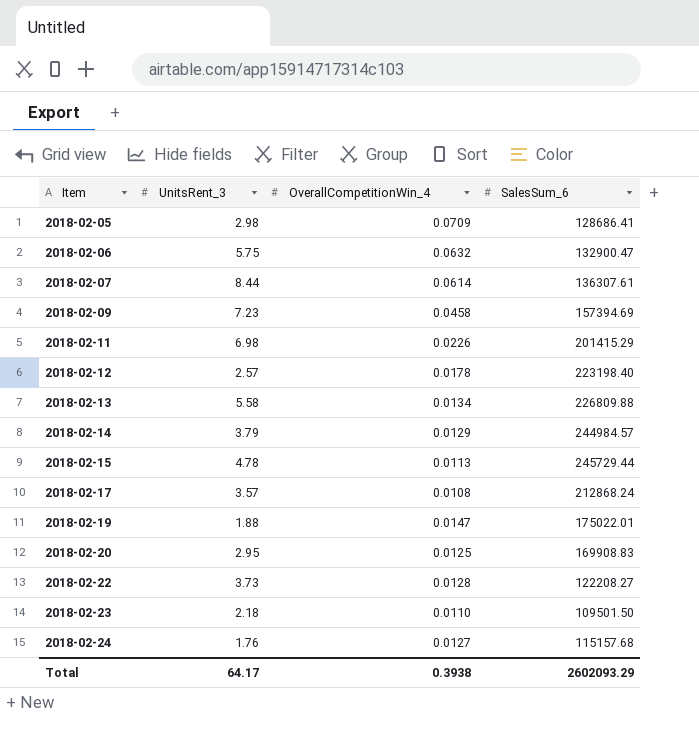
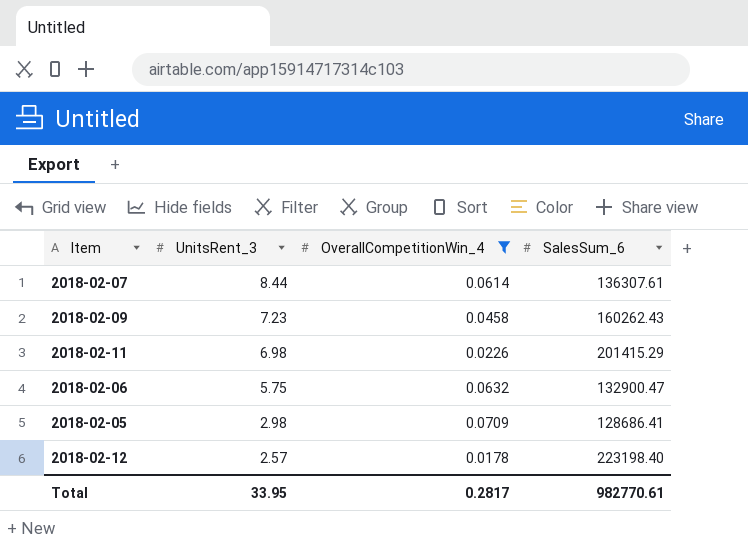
filter: none -> OverallCompetitionWin_4 >= 0.0178
row order: Item ascending -> UnitsRent_3 descending
2018-02-09 | SalesSum_6: 157394.69 -> 160262.43
Total | UnitsRent_3: 64.17 -> 33.95
Total | OverallCompetitionWin_4: 0.3938 -> 0.2817
Total | SalesSum_6: 2602093.29 -> 982770.61

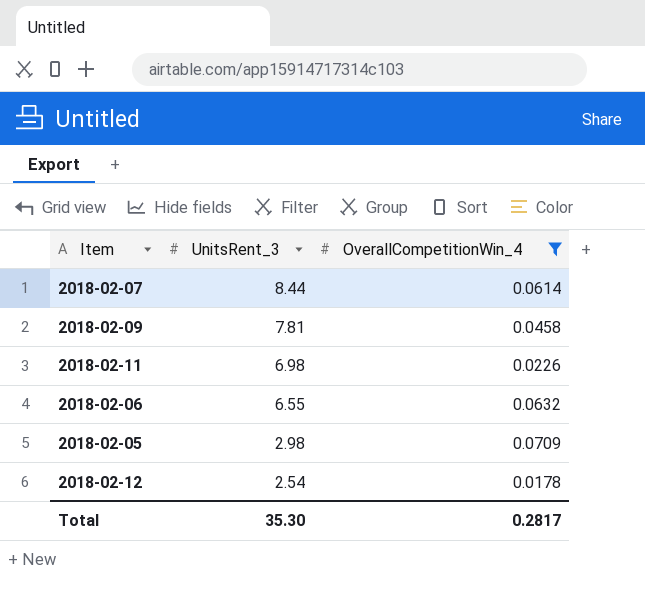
column SalesSum_6 | position: 4 -> none
2018-02-09 | UnitsRent_3: 7.23 -> 7.81
2018-02-06 | UnitsRent_3: 5.75 -> 6.55
2018-02-12 | UnitsRent_3: 2.57 -> 2.54
Total | UnitsRent_3: 33.95 -> 35.30

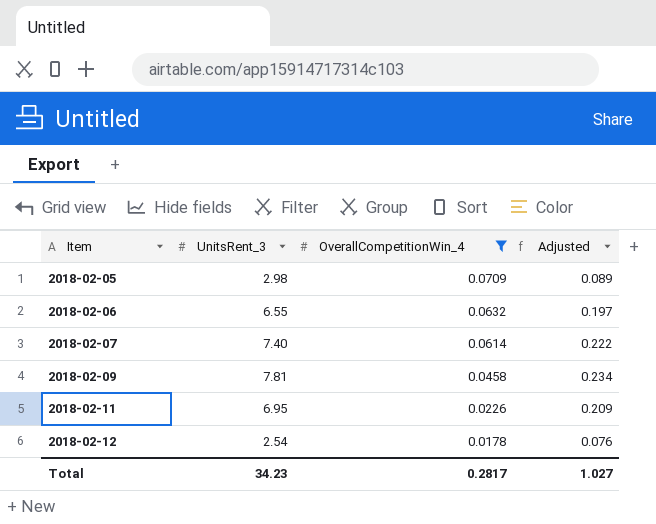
row order: UnitsRent_3 descending -> Item ascending
column Adjusted | formula: none -> [UnitsRent_3] * 0.03
2018-02-07 | UnitsRent_3: 8.44 -> 7.40
2018-02-11 | UnitsRent_3: 6.98 -> 6.95
Total | UnitsRent_3: 35.30 -> 34.23

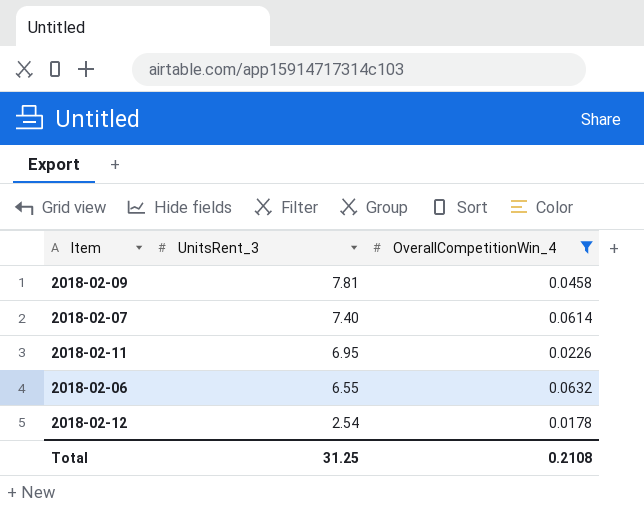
row order: Item ascending -> UnitsRent_3 descending
column Adjusted | formula: [UnitsRent_3] * 0.03 -> none
row 2018-02-05: 2.98 | 0.0709 | 0.089 -> none
Total | UnitsRent_3: 34.23 -> 31.25
Total | OverallCompetitionWin_4: 0.2817 -> 0.2108

